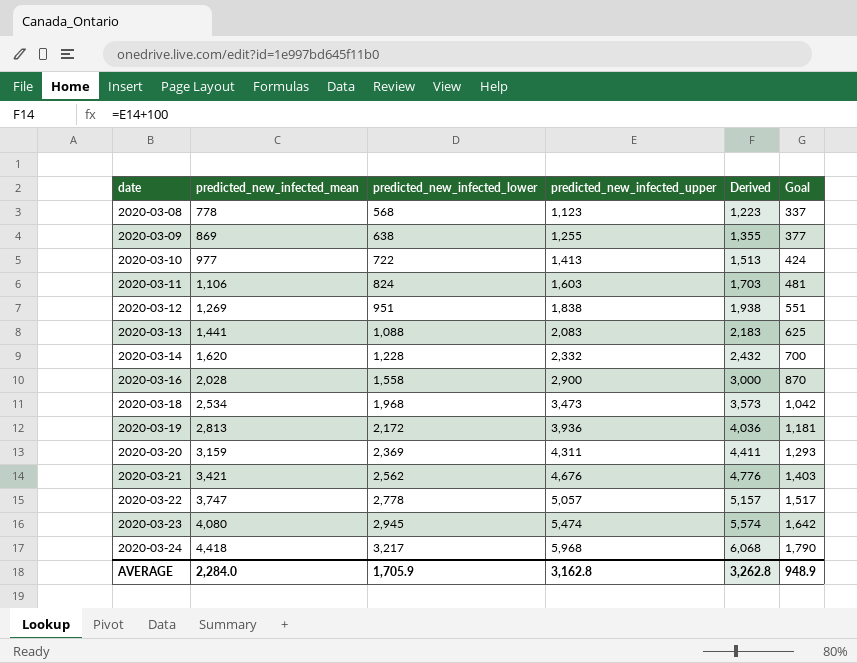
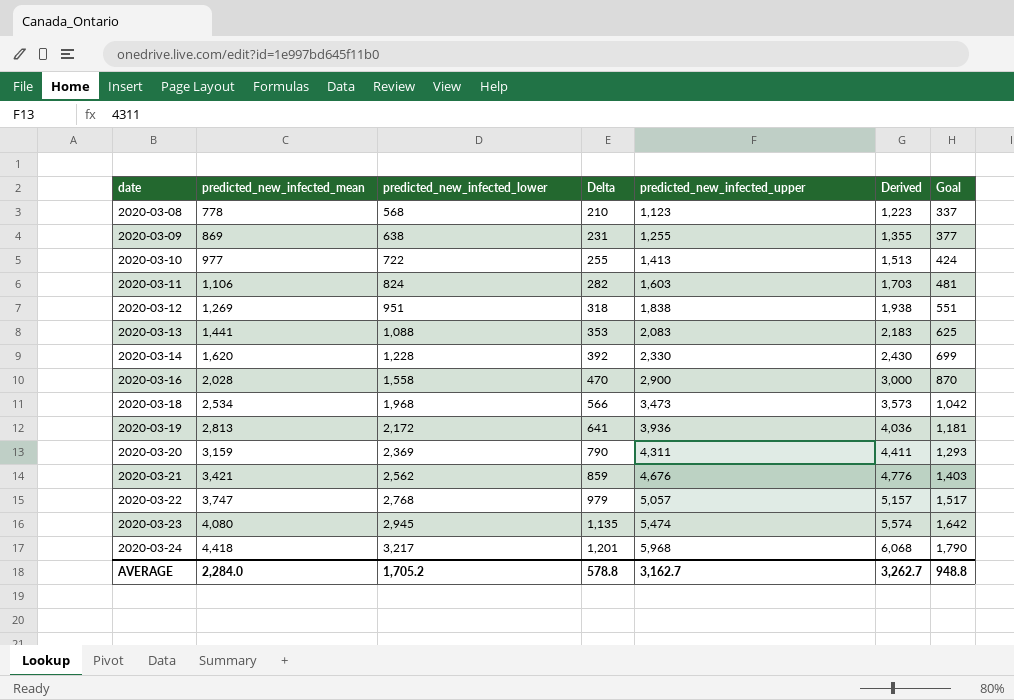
column Delta | formula: none -> [predicted_new_infected_mean] - [predicted_new_infected_lower]
2020-03-14 | predicted_new_infected_upper: 2,332 -> 2,330
2020-03-14 | Derived: 2,432 -> 2,430
2020-03-14 | Goal: 700 -> 699
2020-03-22 | predicted_new_infected_lower: 2,778 -> 2,768
AVERAGE | predicted_new_infected_lower: 1,705.9 -> 1,705.2
AVERAGE | predicted_new_infected_upper: 3,162.8 -> 3,162.7
AVERAGE | Derived: 3,262.8 -> 3,262.7
AVERAGE | Goal: 948.9 -> 948.8

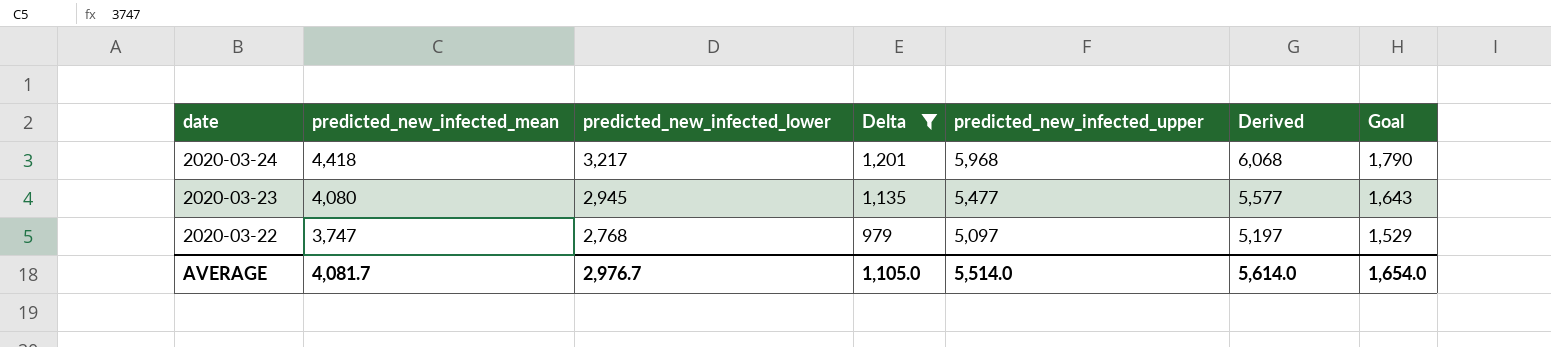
filter: none -> Delta >= 979
row order: date ascending -> date descending
2020-03-23 | predicted_new_infected_upper: 5,474 -> 5,477
2020-03-23 | Derived: 5,574 -> 5,577
2020-03-23 | Goal: 1,642 -> 1,643
2020-03-22 | predicted_new_infected_upper: 5,057 -> 5,097
2020-03-22 | Derived: 5,157 -> 5,197
2020-03-22 | Goal: 1,517 -> 1,529
AVERAGE | predicted_new_infected_mean: 2,284.0 -> 4,081.7
AVERAGE | predicted_new_infected_lower: 1,705.2 -> 2,976.7
AVERAGE | Delta: 578.8 -> 1,105.0
AVERAGE | predicted_new_infected_upper: 3,162.7 -> 5,514.0
AVERAGE | Derived: 3,262.7 -> 5,614.0
AVERAGE | Goal: 948.8 -> 1,654.0

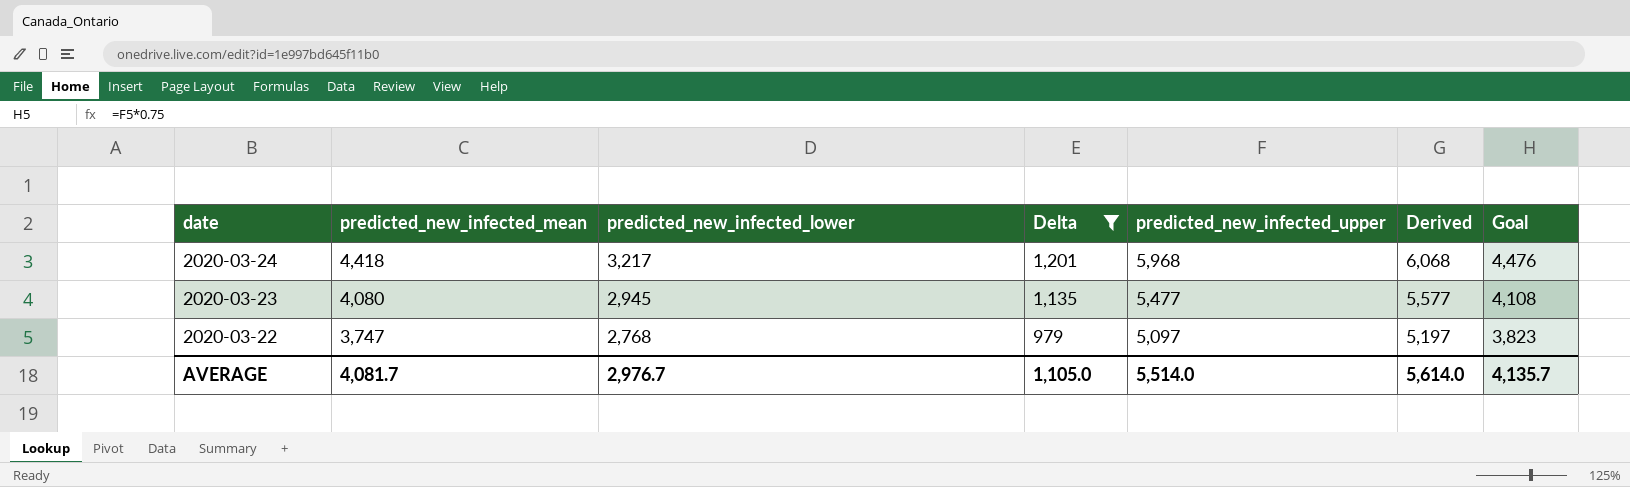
column Goal | formula: [predicted_new_infected_upper] * 0.3 -> [predicted_new_infected_upper] * 0.75
AVERAGE | Goal: 1,654.0 -> 4,135.7

